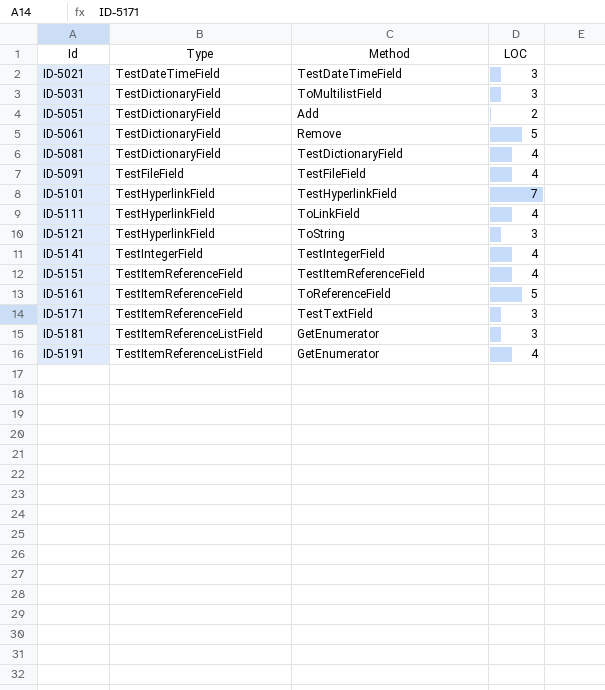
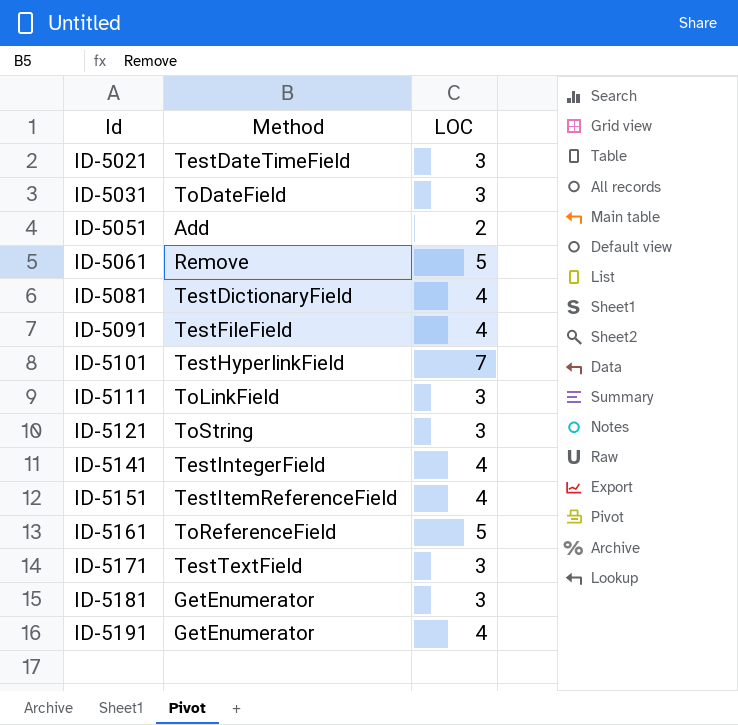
column Type | position: 2 -> none
ID-5031 | Method: ToMultilistField -> ToDateField
ID-5111 | LOC: 4 -> 3

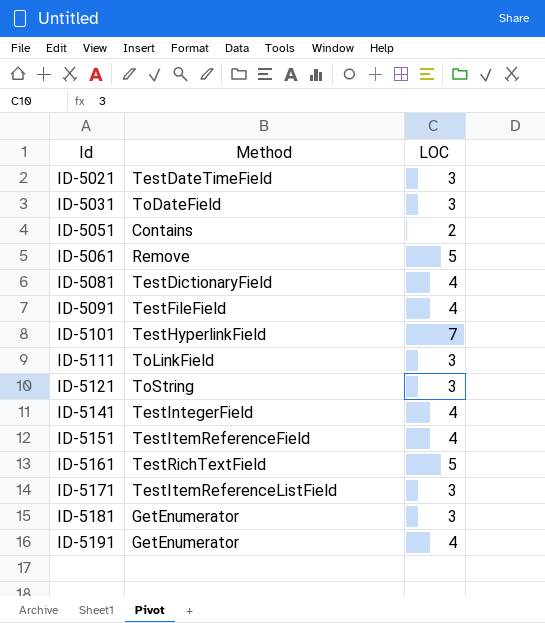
ID-5051 | Method: Add -> Contains
ID-5161 | Method: ToReferenceField -> TestRichTextField
ID-5171 | Method: TestTextField -> TestItemReferenceListField

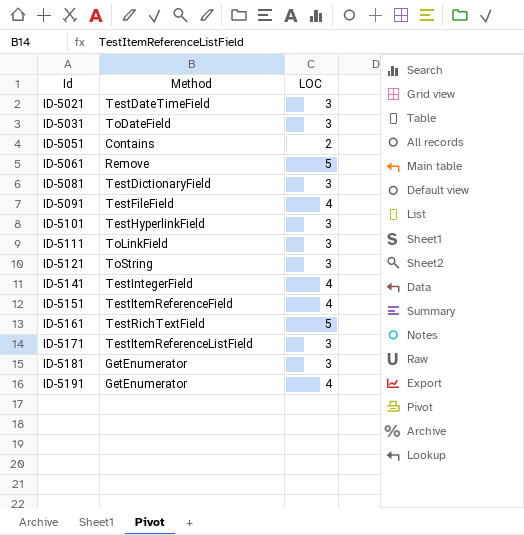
ID-5081 | LOC: 4 -> 3
ID-5101 | LOC: 7 -> 3

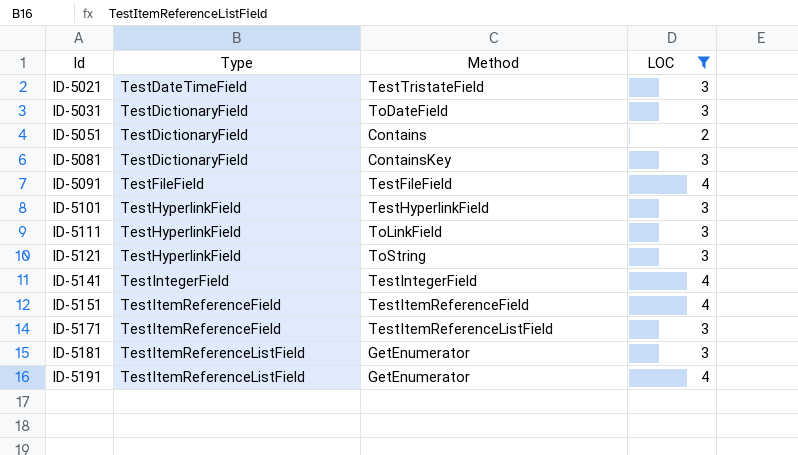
filter: none -> LOC != 5
column Type | position: none -> 2
ID-5021 | Method: TestDateTimeField -> TestTristateField
ID-5081 | Method: TestDictionaryField -> ContainsKey

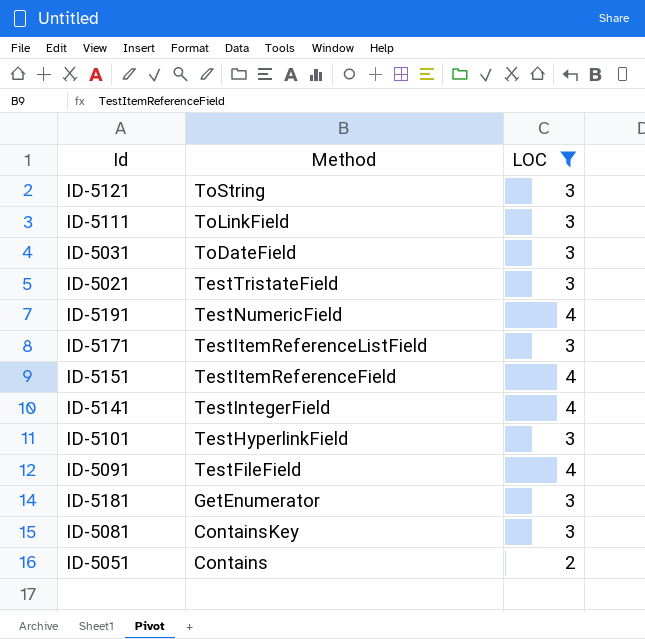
row order: Id ascending -> Method descending
column Type | position: 2 -> none
ID-5191 | Method: GetEnumerator -> TestNumericField

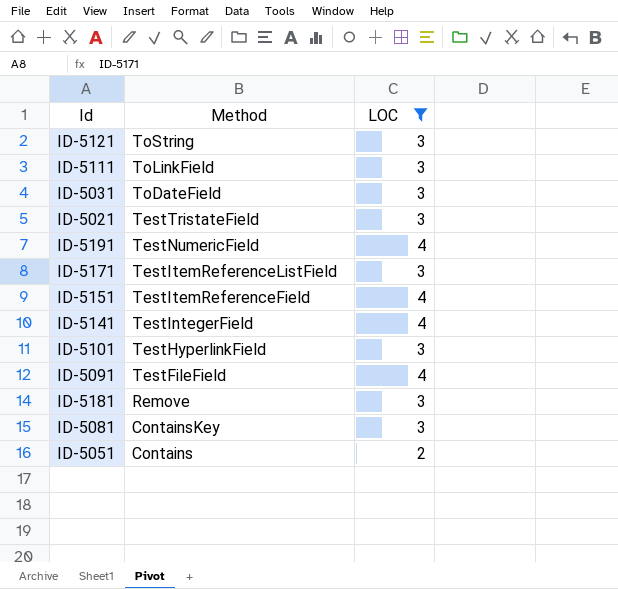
ID-5181 | Method: GetEnumerator -> Remove

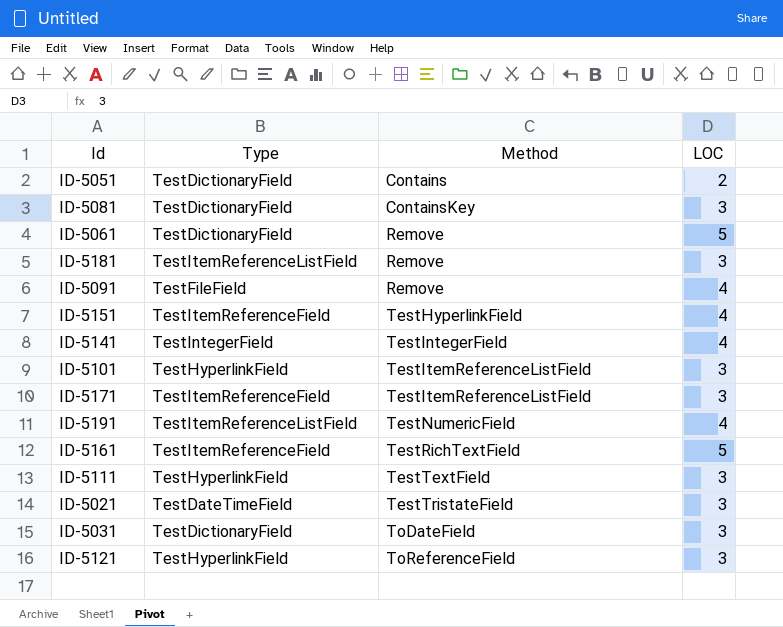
filter: LOC != 5 -> none
row order: Method descending -> Method ascending
column Type | position: none -> 2
ID-5091 | Method: TestFileField -> Remove
ID-5151 | Method: TestItemReferenceField -> TestHyperlinkField
ID-5101 | Method: TestHyperlinkField -> TestItemReferenceListField
ID-5111 | Method: ToLinkField -> TestTextField
ID-5121 | Method: ToString -> ToReferenceField

